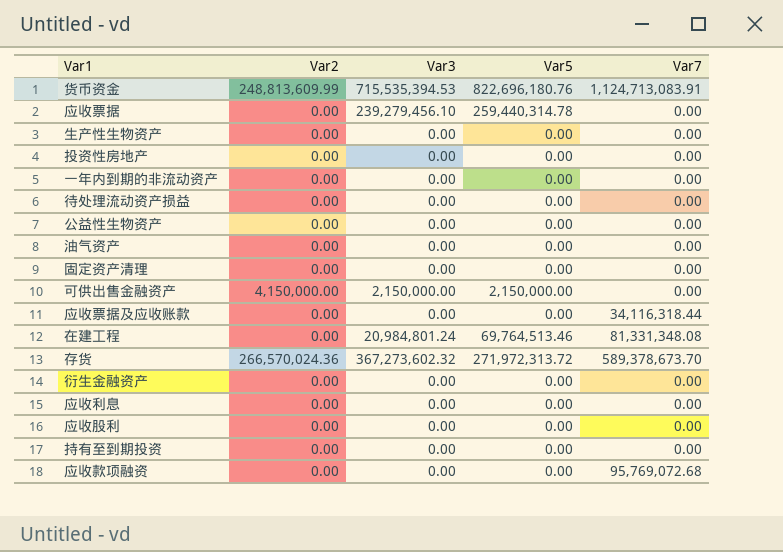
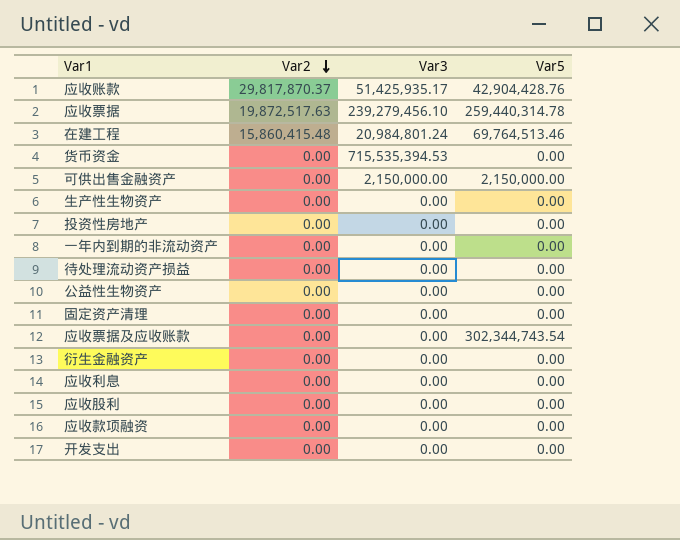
row order: none -> Var2 descending
column Var7 | position: 5 -> none
row 油气资产: 0.00 | 0.00 | 0.00 | 0.00 -> none
row 存货: 266,570,024.36 | 367,273,602.32 | 271,972,313.72 | 589,378,673.70 -> none
row 持有至到期投资: 0.00 | 0.00 | 0.00 | 0.00 -> none
row 应收账款: none -> 29,817,870.37 | 51,425,935.17 | 42,904,428.76
应收票据 | Var2: 0.00 -> 19,872,517.63
在建工程 | Var2: 0.00 -> 15,860,415.48
货币资金 | Var2: 248,813,609.99 -> 0.00
货币资金 | Var5: 822,696,180.76 -> 0.00
可供出售金融资产 | Var2: 4,150,000.00 -> 0.00
应收票据及应收账款 | Var5: 0.00 -> 302,344,743.54
row 开发支出: none -> 0.00 | 0.00 | 0.00

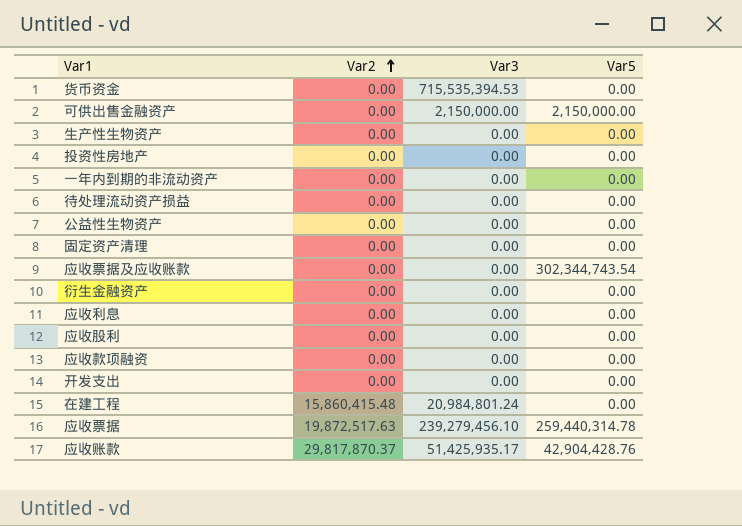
row order: Var2 descending -> Var2 ascending
在建工程 | Var5: 69,764,513.46 -> 0.00

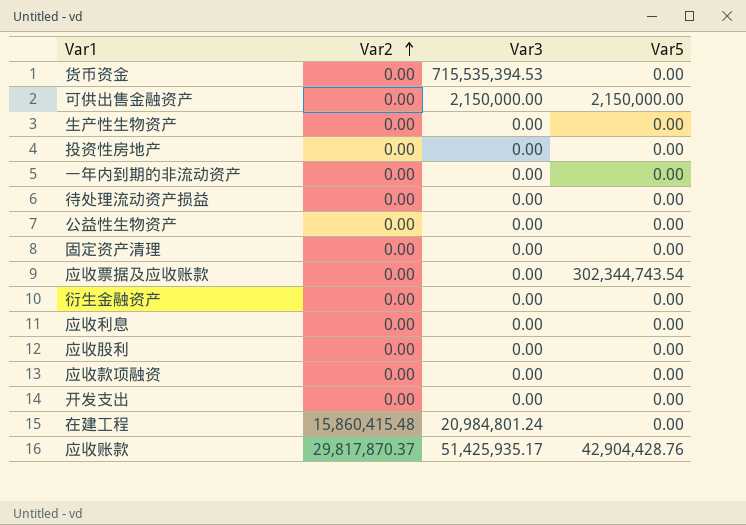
row 应收票据: 19,872,517.63 | 239,279,456.10 | 259,440,314.78 -> none

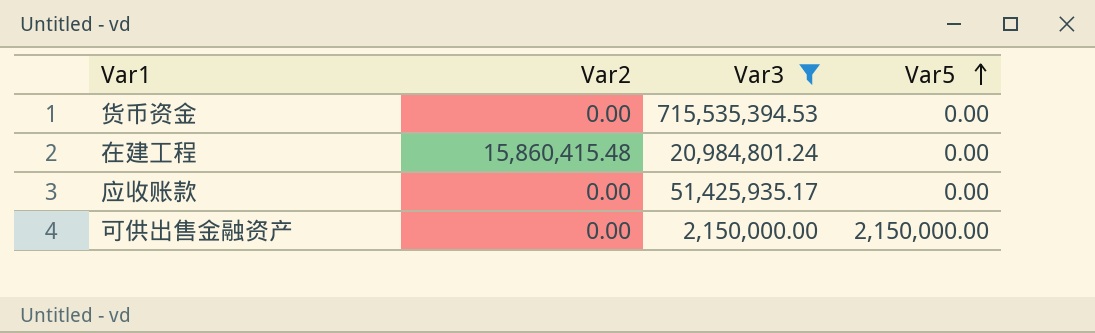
filter: none -> Var3 != 0.00
row order: Var2 ascending -> Var5 ascending
应收账款 | Var2: 29,817,870.37 -> 0.00
应收账款 | Var5: 42,904,428.76 -> 0.00

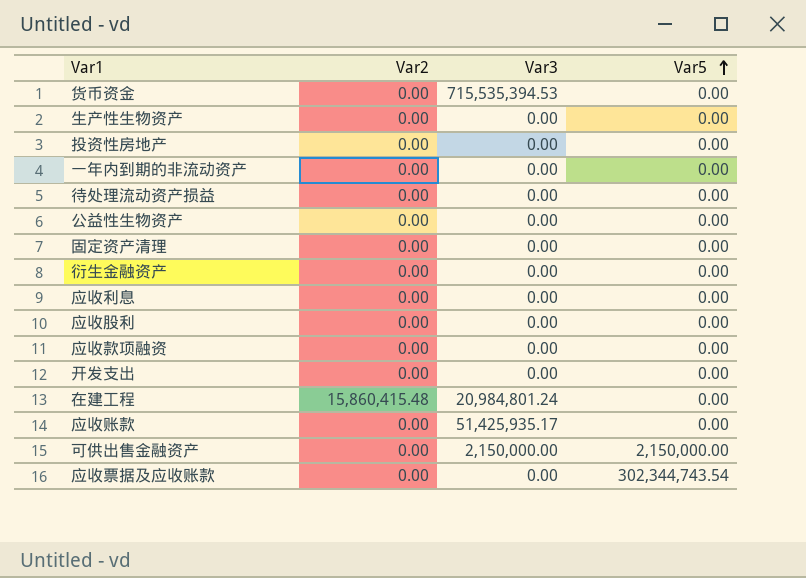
filter: Var3 != 0.00 -> none

